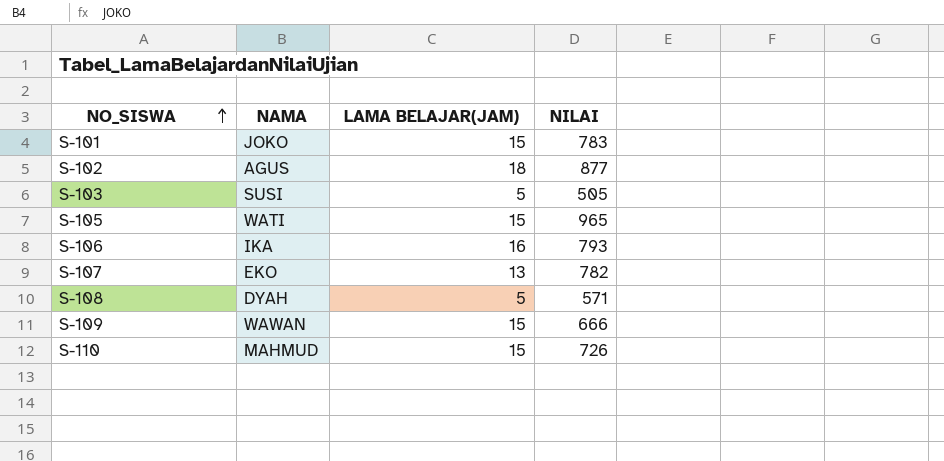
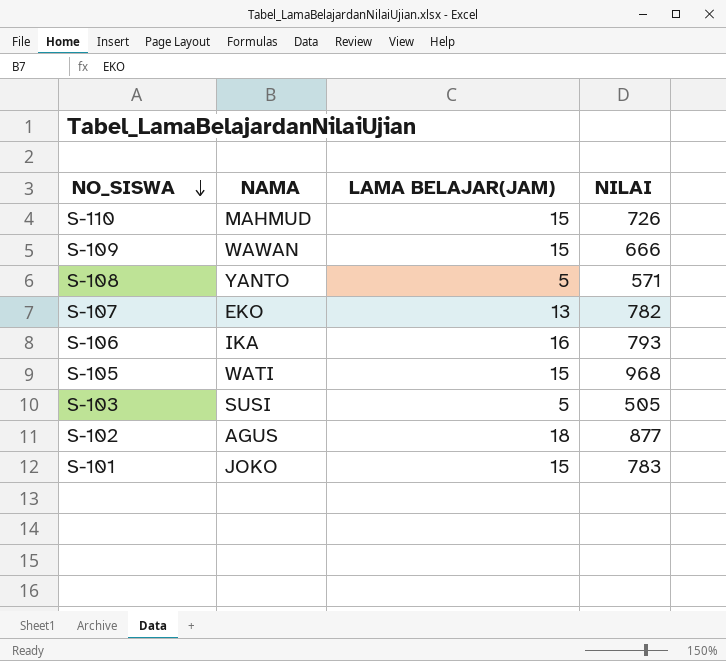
row order: NO_SISWA ascending -> NO_SISWA descending
S-108 | NAMA: DYAH -> YANTO
S-105 | NILAI: 965 -> 968

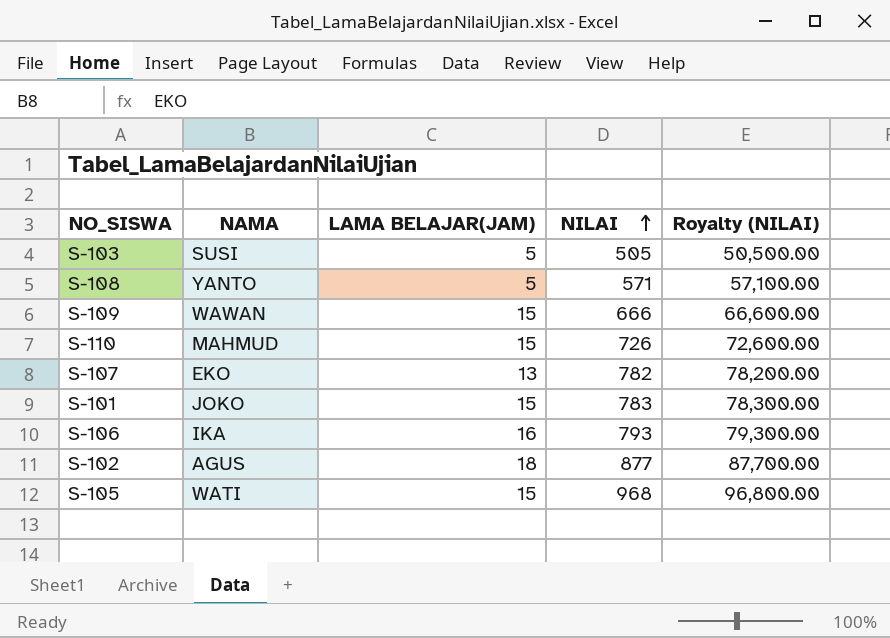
row order: NO_SISWA descending -> NILAI ascending
column Royalty (NILAI) | formula: none -> [NILAI] * 100

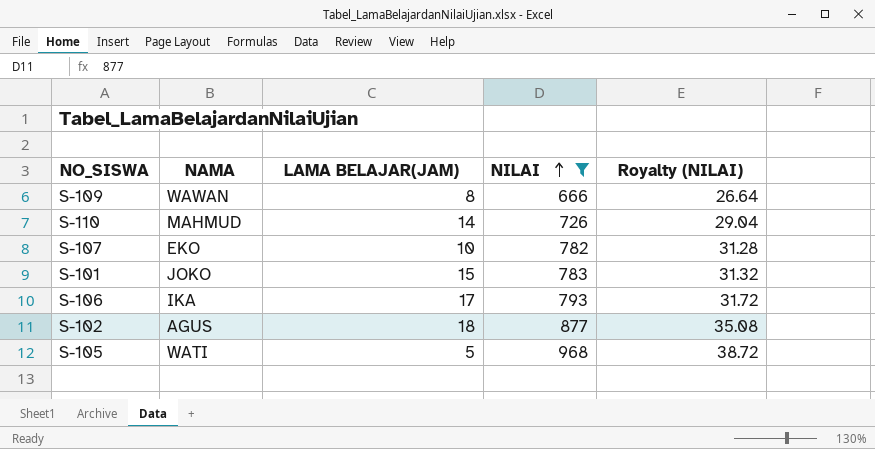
filter: none -> NILAI >= 666
column Royalty (NILAI) | formula: [NILAI] * 100 -> [NILAI] * 0.04
S-109 | LAMA BELAJAR(JAM): 15 -> 8
S-110 | LAMA BELAJAR(JAM): 15 -> 14
S-107 | LAMA BELAJAR(JAM): 13 -> 10
S-106 | LAMA BELAJAR(JAM): 16 -> 17
S-105 | LAMA BELAJAR(JAM): 15 -> 5

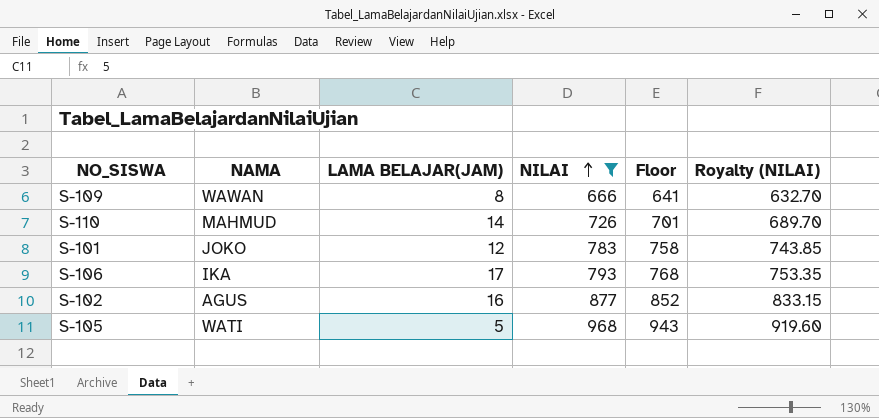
column Floor | formula: none -> [NILAI] - 25
column Royalty (NILAI) | formula: [NILAI] * 0.04 -> [NILAI] * 0.95
row S-107: EKO | 10 | 782 | 31.28 -> none
S-101 | LAMA BELAJAR(JAM): 15 -> 12
S-102 | LAMA BELAJAR(JAM): 18 -> 16

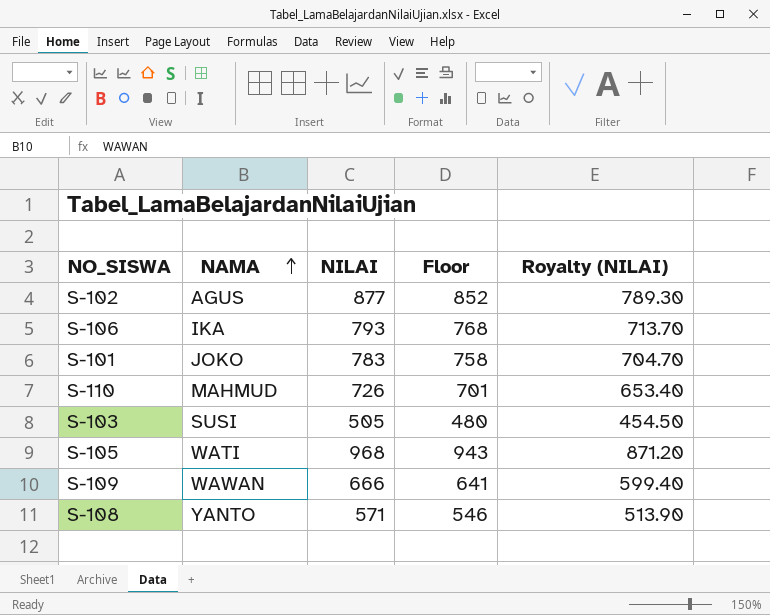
filter: NILAI >= 666 -> none
row order: NILAI ascending -> NAMA ascending
column LAMA BELAJAR(JAM) | position: 3 -> none
column Royalty (NILAI) | formula: [NILAI] * 0.95 -> [NILAI] * 0.9

